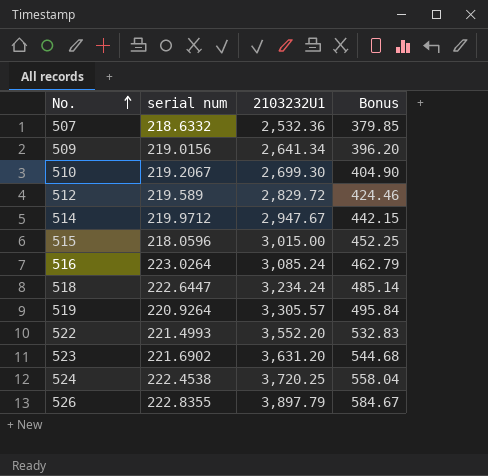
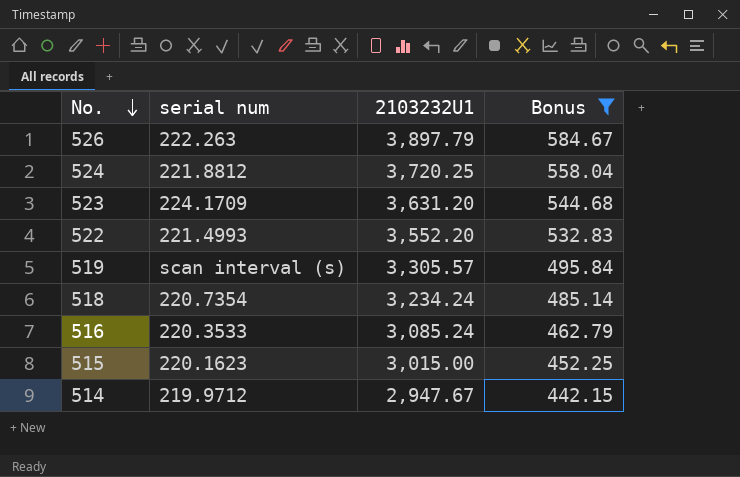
filter: none -> Bonus >= 442.15
row order: No. ascending -> No. descending
526 | serial num: 222.8355 -> 222.263
524 | serial num: 222.4538 -> 221.8812
523 | serial num: 221.6902 -> 224.1709
519 | serial num: 220.9264 -> scan interval (s)
518 | serial num: 222.6447 -> 220.7354
516 | serial num: 223.0264 -> 220.3533
515 | serial num: 218.0596 -> 220.1623

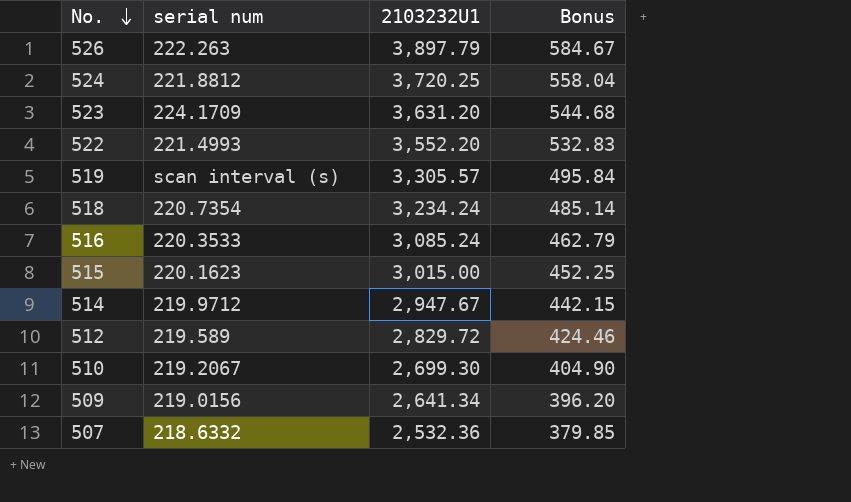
filter: Bonus >= 442.15 -> none

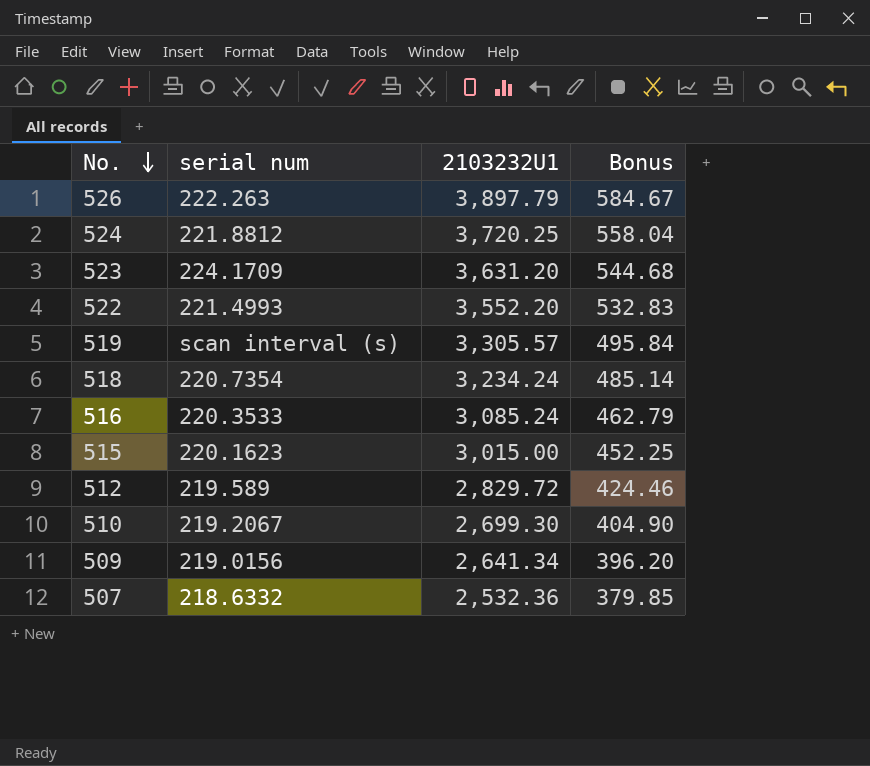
row 514: 219.9712 | 2,947.67 | 442.15 -> none

